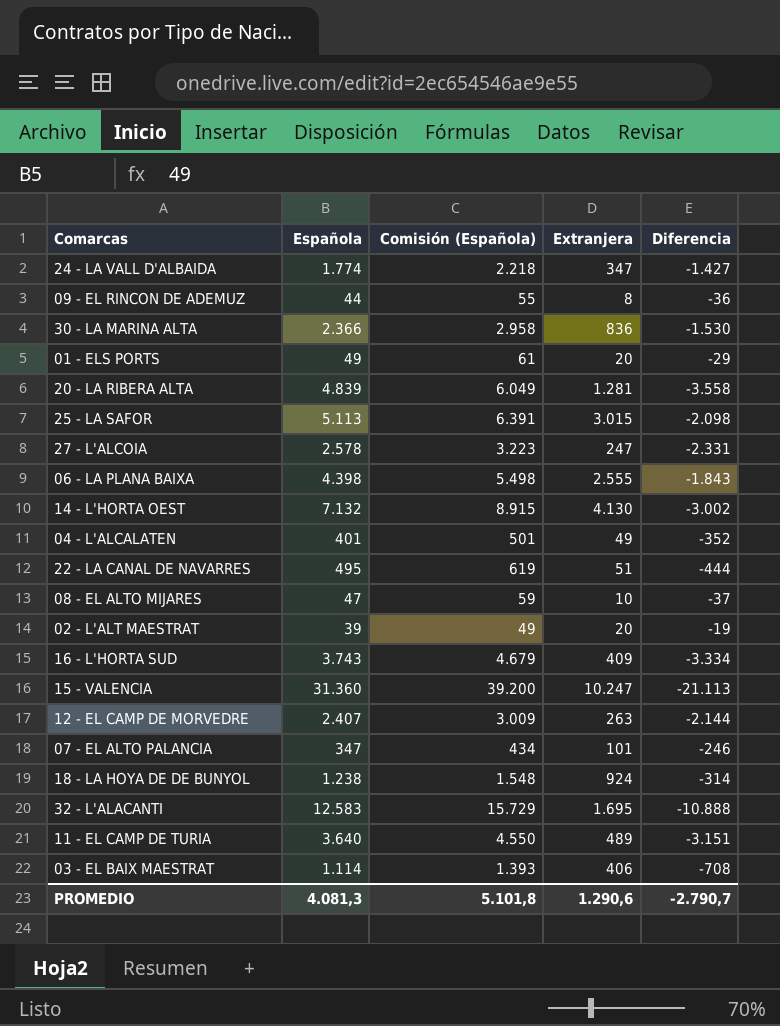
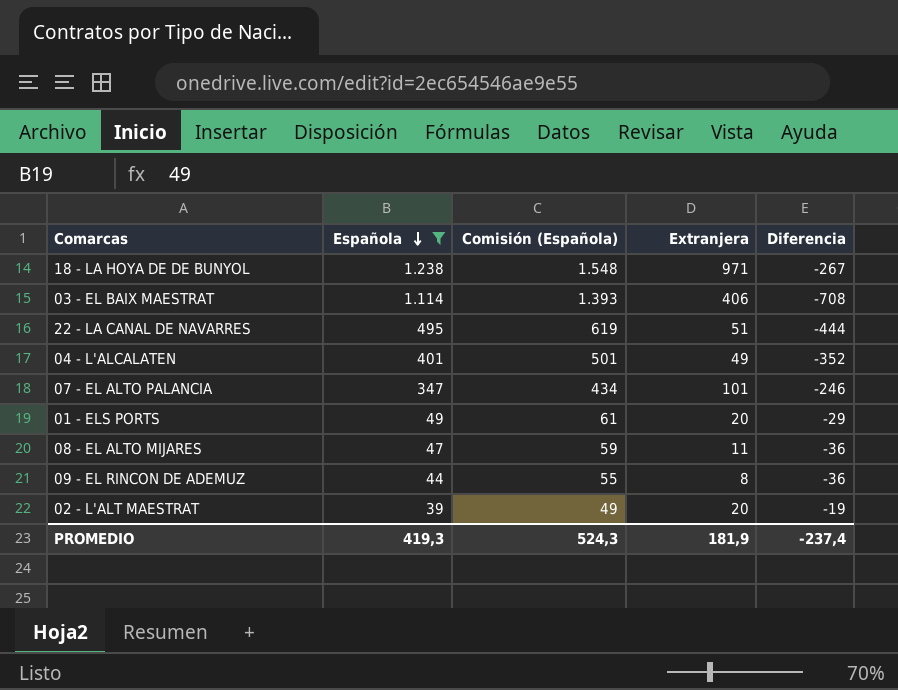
filter: none -> Española <= 1.238
row order: none -> Española descending
18 - LA HOYA DE DE BUNYOL | Extranjera: 924 -> 971
18 - LA HOYA DE DE BUNYOL | Diferencia: -314 -> -267
08 - EL ALTO MIJARES | Extranjera: 10 -> 11
08 - EL ALTO MIJARES | Diferencia: -37 -> -36
PROMEDIO | Española: 4.081,3 -> 419,3
PROMEDIO | Comisión (Española): 5.101,8 -> 524,3
PROMEDIO | Extranjera: 1.290,6 -> 181,9
PROMEDIO | Diferencia: -2.790,7 -> -237,4

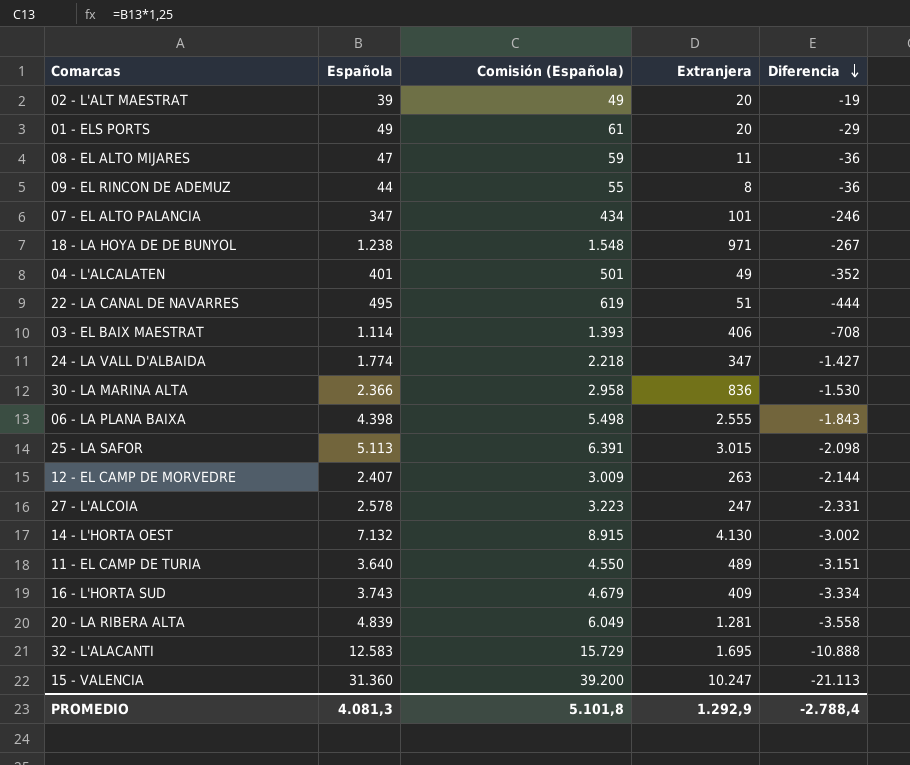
filter: Española <= 1.238 -> none
row order: Española descending -> Diferencia descending
PROMEDIO | Española: 419,3 -> 4.081,3
PROMEDIO | Comisión (Española): 524,3 -> 5.101,8
PROMEDIO | Extranjera: 181,9 -> 1.292,9
PROMEDIO | Diferencia: -237,4 -> -2.788,4

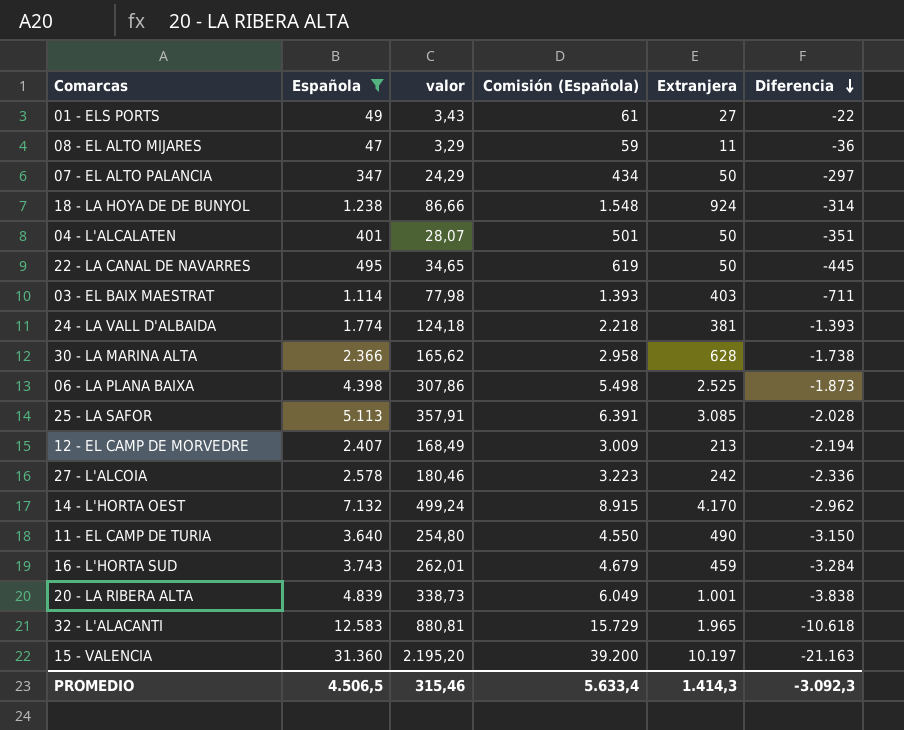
filter: none -> Española >= 47
column valor | formula: none -> [Española] * 0,07
01 - ELS PORTS | Extranjera: 20 -> 27
01 - ELS PORTS | Diferencia: -29 -> -22
07 - EL ALTO PALANCIA | Extranjera: 101 -> 50
07 - EL ALTO PALANCIA | Diferencia: -246 -> -297
18 - LA HOYA DE DE BUNYOL | Extranjera: 971 -> 924
18 - LA HOYA DE DE BUNYOL | Diferencia: -267 -> -314
04 - L'ALCALATEN | Extranjera: 49 -> 50
04 - L'ALCALATEN | Diferencia: -352 -> -351
22 - LA CANAL DE NAVARRES | Extranjera: 51 -> 50
22 - LA CANAL DE NAVARRES | Diferencia: -444 -> -445
03 - EL BAIX MAESTRAT | Extranjera: 406 -> 403
03 - EL BAIX MAESTRAT | Diferencia: -708 -> -711
24 - LA VALL D'ALBAIDA | Extranjera: 347 -> 381
24 - LA VALL D'ALBAIDA | Diferencia: -1.427 -> -1.393
30 - LA MARINA ALTA | Extranjera: 836 -> 628
30 - LA MARINA ALTA | Diferencia: -1.530 -> -1.738
06 - LA PLANA BAIXA | Extranjera: 2.555 -> 2.525
06 - LA PLANA BAIXA | Diferencia: -1.843 -> -1.873
25 - LA SAFOR | Extranjera: 3.015 -> 3.085
25 - LA SAFOR | Diferencia: -2.098 -> -2.028
12 - EL CAMP DE MORVEDRE | Extranjera: 263 -> 213
12 - EL CAMP DE MORVEDRE | Diferencia: -2.144 -> -2.194
27 - L'ALCOIA | Extranjera: 247 -> 242
27 - L'ALCOIA | Diferencia: -2.331 -> -2.336
14 - L'HORTA OEST | Extranjera: 4.130 -> 4.170
14 - L'HORTA OEST | Diferencia: -3.002 -> -2.962
11 - EL CAMP DE TURIA | Extranjera: 489 -> 490
11 - EL CAMP DE TURIA | Diferencia: -3.151 -> -3.150
16 - L'HORTA SUD | Extranjera: 409 -> 459
16 - L'HORTA SUD | Diferencia: -3.334 -> -3.284
20 - LA RIBERA ALTA | Extranjera: 1.281 -> 1.001
20 - LA RIBERA ALTA | Diferencia: -3.558 -> -3.838
32 - L'ALACANTI | Extranjera: 1.695 -> 1.965
32 - L'ALACANTI | Diferencia: -10.888 -> -10.618
15 - VALENCIA | Extranjera: 10.247 -> 10.197
15 - VALENCIA | Diferencia: -21.113 -> -21.163
PROMEDIO | Española: 4.081,3 -> 4.506,5
PROMEDIO | Comisión (Española): 5.101,8 -> 5.633,4
PROMEDIO | Extranjera: 1.292,9 -> 1.414,3
PROMEDIO | Diferencia: -2.788,4 -> -3.092,3

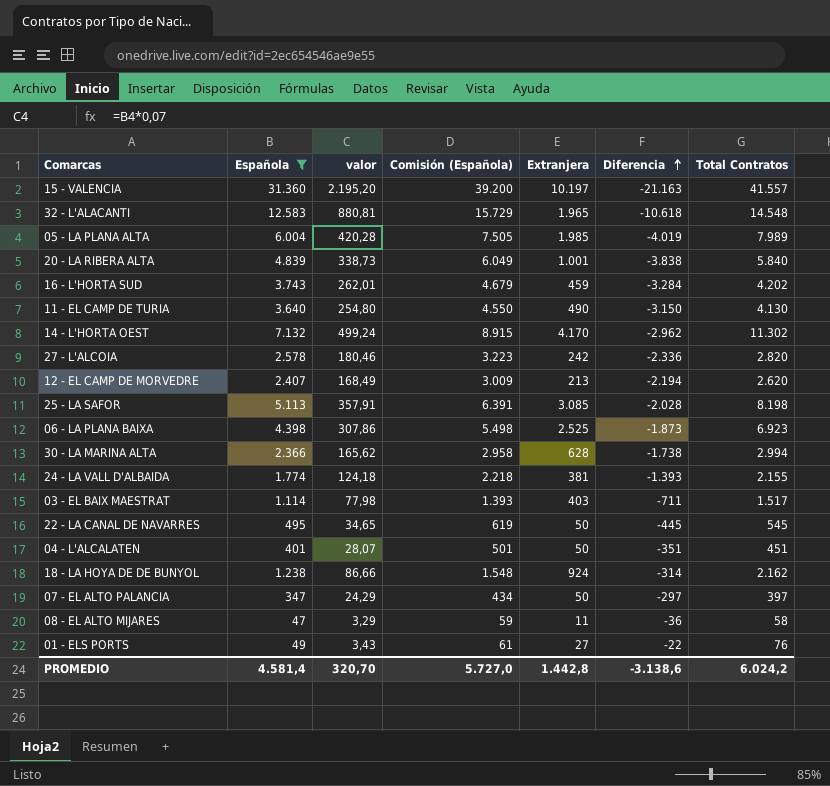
row order: Diferencia descending -> Diferencia ascending
column Total Contratos | formula: none -> [Española] + [Extranjera]
row 05 - LA PLANA ALTA: none -> 6.004 | 420,28 | 7.505 | 1.985 | -4.019 | 7.989
PROMEDIO | Española: 4.506,5 -> 4.581,4
PROMEDIO | valor: 315,46 -> 320,70
PROMEDIO | Comisión (Española): 5.633,4 -> 5.727,0
PROMEDIO | Extranjera: 1.414,3 -> 1.442,8
PROMEDIO | Diferencia: -3.092,3 -> -3.138,6

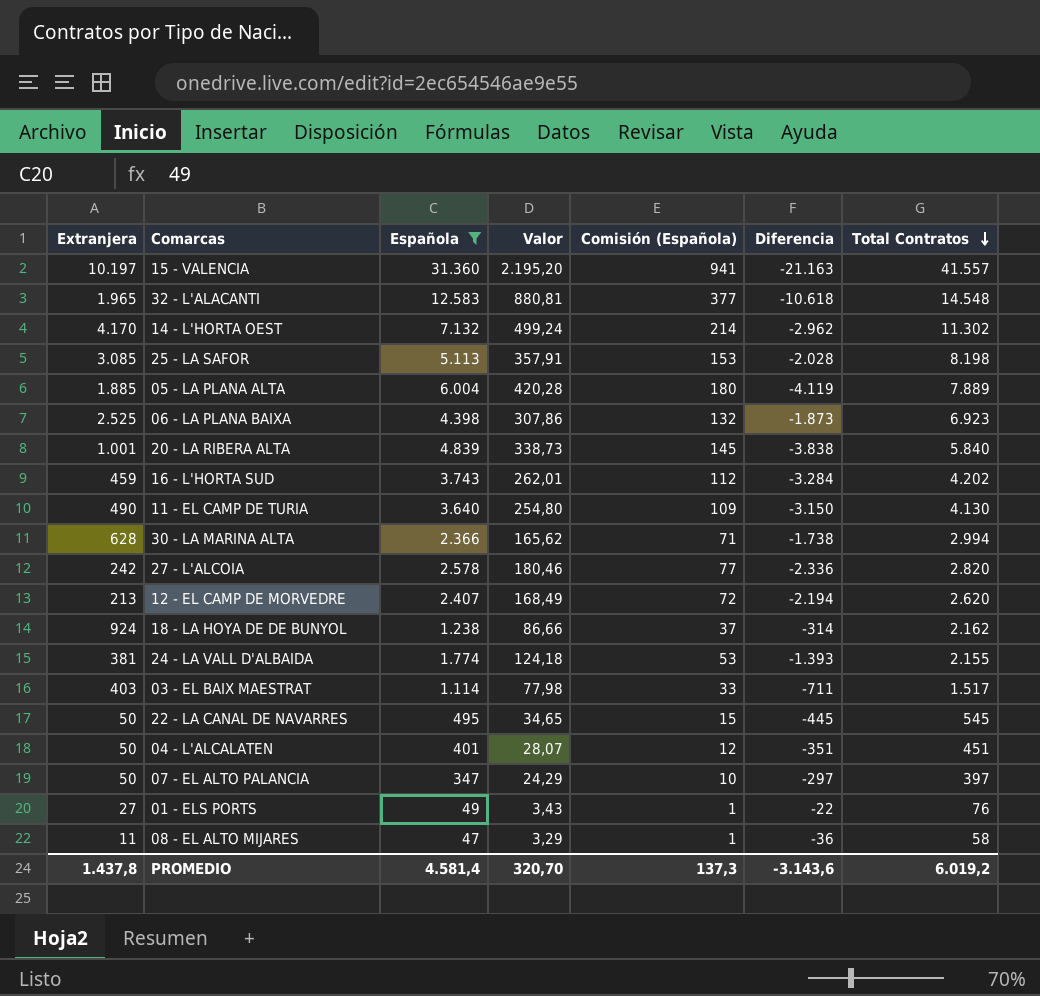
row order: Diferencia ascending -> Total Contratos descending
column Extranjera | position: 5 -> 1
column name: valor -> Valor
column Comisión (Española) | formula: [Española] * 1,25 -> [Española] * 0,03
05 - LA PLANA ALTA | Extranjera: 1.985 -> 1.885
05 - LA PLANA ALTA | Diferencia: -4.019 -> -4.119
05 - LA PLANA ALTA | Total Contratos: 7.989 -> 7.889
PROMEDIO | Extranjera: 1.442,8 -> 1.437,8
PROMEDIO | Comisión (Española): 5.727,0 -> 137,3
PROMEDIO | Diferencia: -3.138,6 -> -3.143,6
PROMEDIO | Total Contratos: 6.024,2 -> 6.019,2

